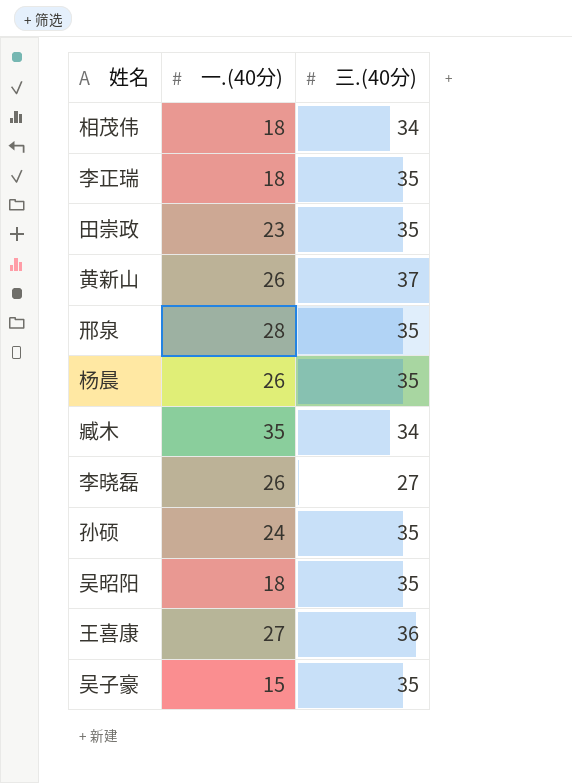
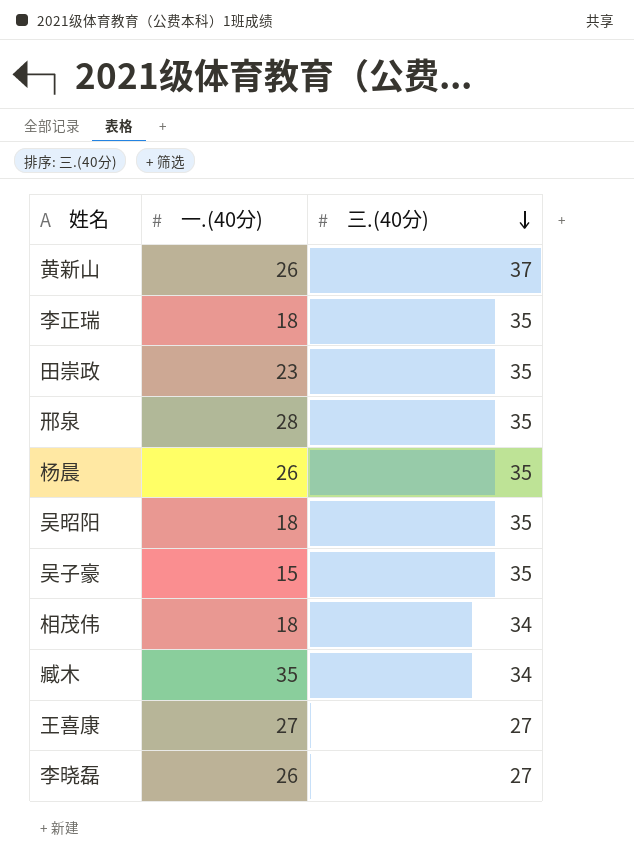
row order: none -> 三.(40分) descending
row 孙硕: 24 | 35 -> none
王喜康 | 三.(40分): 36 -> 27

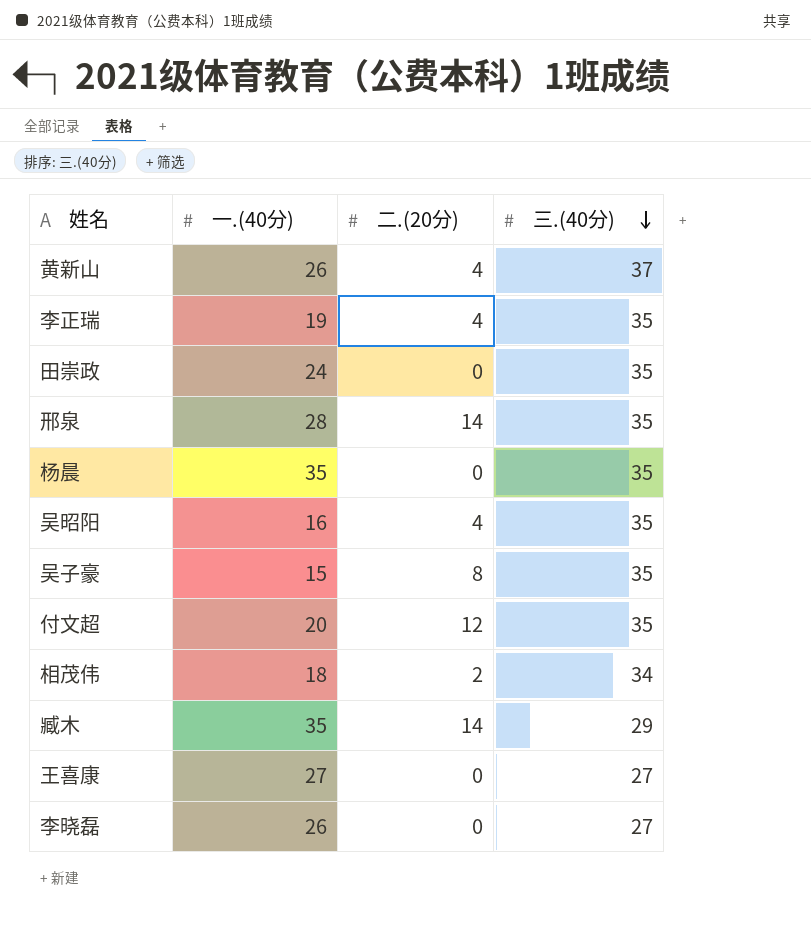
column 二.(20分) | position: none -> 3
李正瑞 | 一.(40分): 18 -> 19
田崇政 | 一.(40分): 23 -> 24
杨晨 | 一.(40分): 26 -> 35
吴昭阳 | 一.(40分): 18 -> 16
row 付文超: none -> 20 | 12 | 35
臧木 | 三.(40分): 34 -> 29

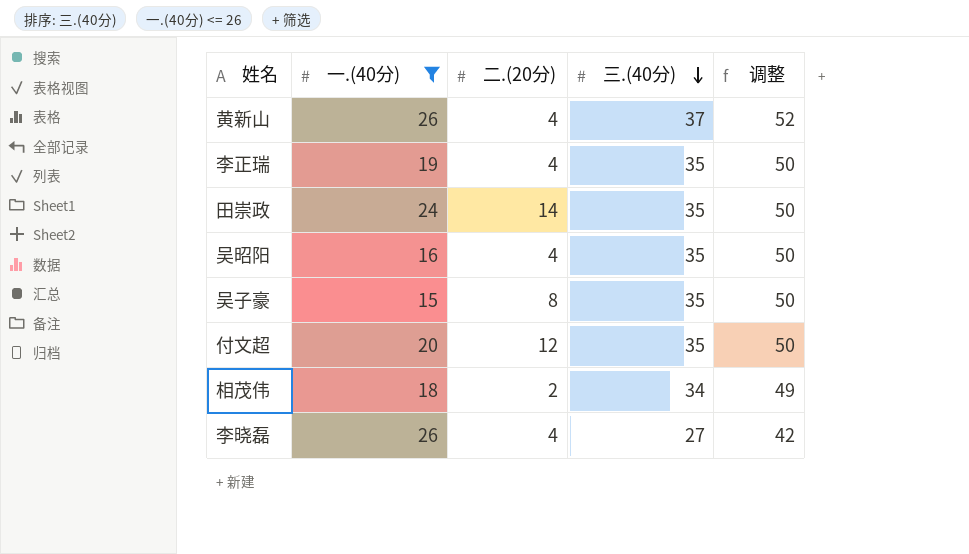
filter: none -> 一.(40分) <= 26
column 调整 | formula: none -> [三.(40分)] + 15
田崇政 | 二.(20分): 0 -> 14
李晓磊 | 二.(20分): 0 -> 4

